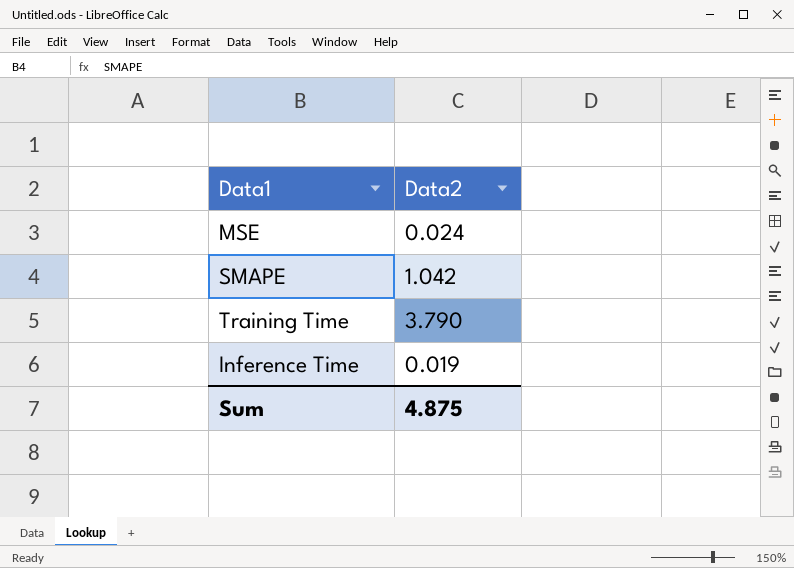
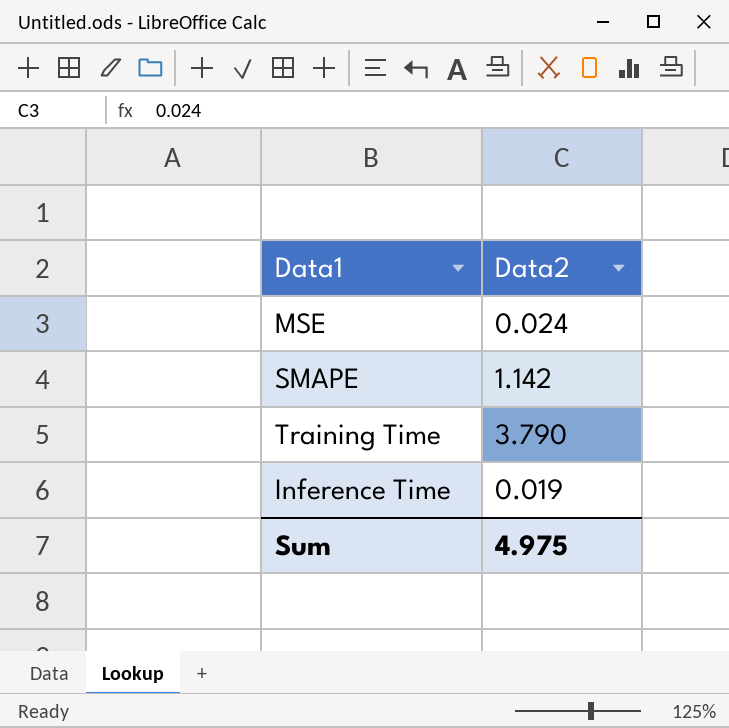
SMAPE | Data2: 1.042 -> 1.142
Sum | Data2: 4.875 -> 4.975

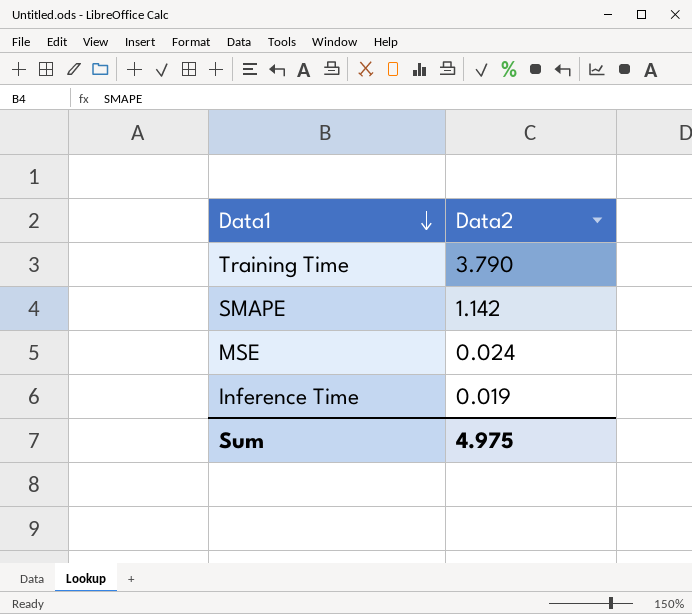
row order: none -> Data1 descending

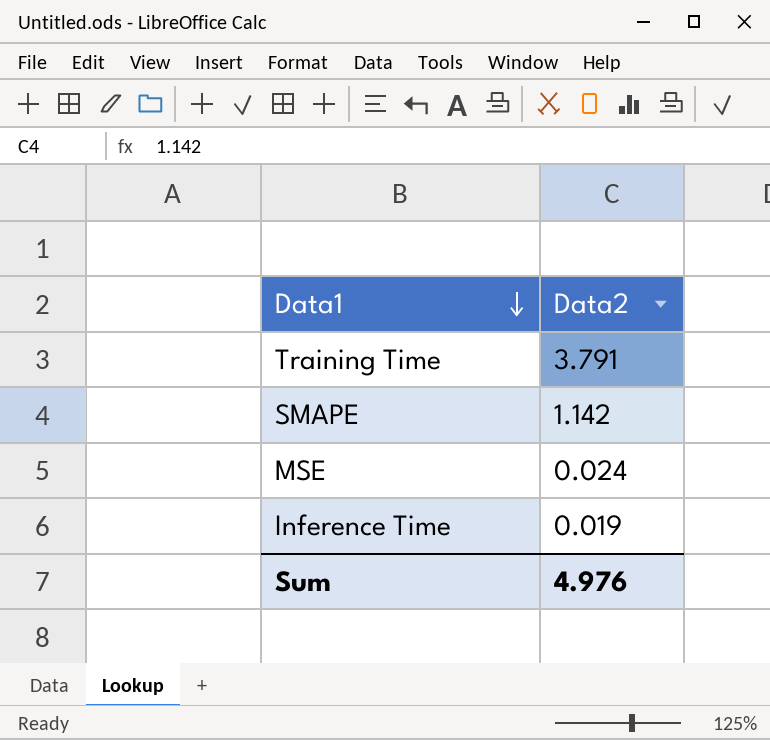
Training Time | Data2: 3.790 -> 3.791
Sum | Data2: 4.975 -> 4.976

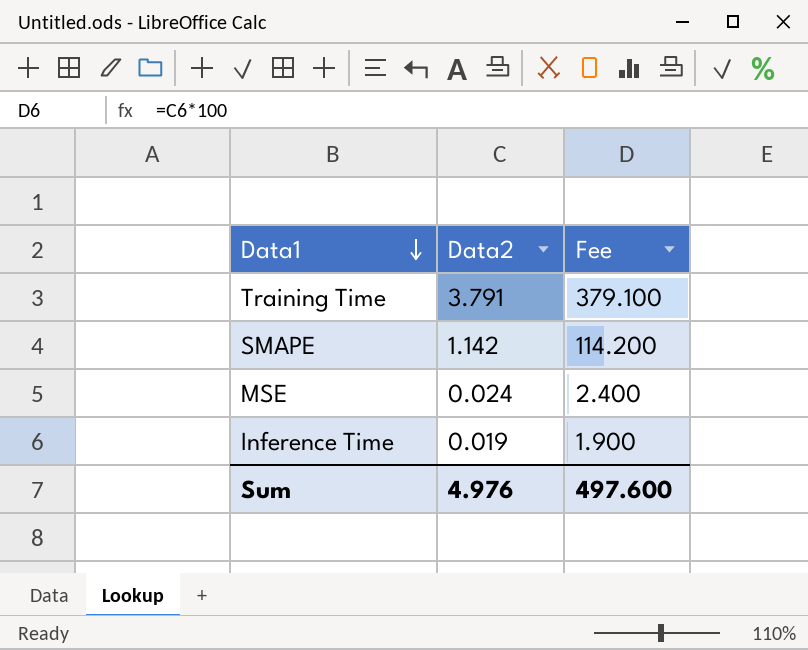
column Fee | formula: none -> [Data2] * 100

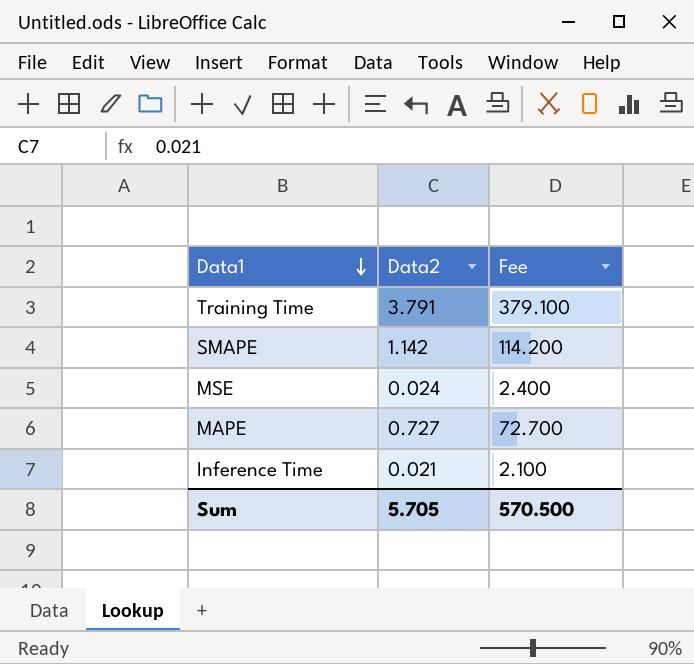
row MAPE: none -> 0.727 | 72.700
Inference Time | Data2: 0.019 -> 0.021
Inference Time | Fee: 1.900 -> 2.100
Sum | Data2: 4.976 -> 5.705
Sum | Fee: 497.600 -> 570.500

